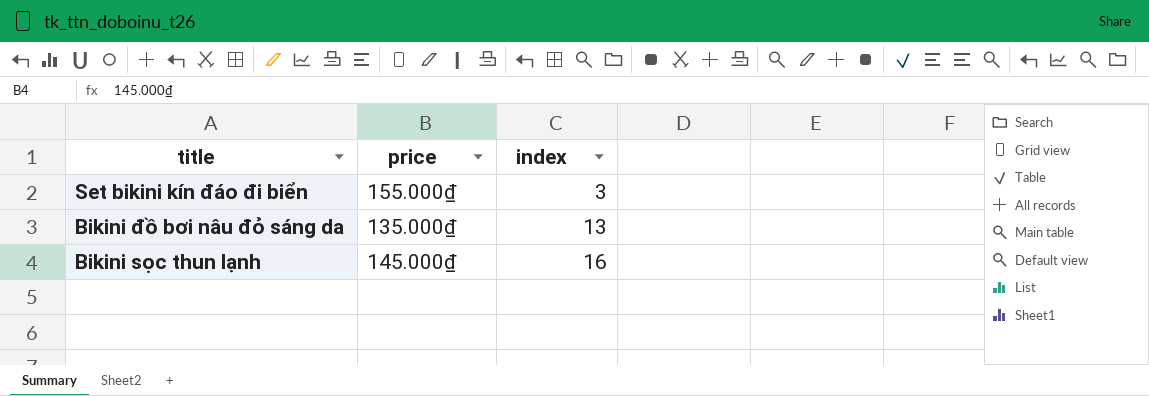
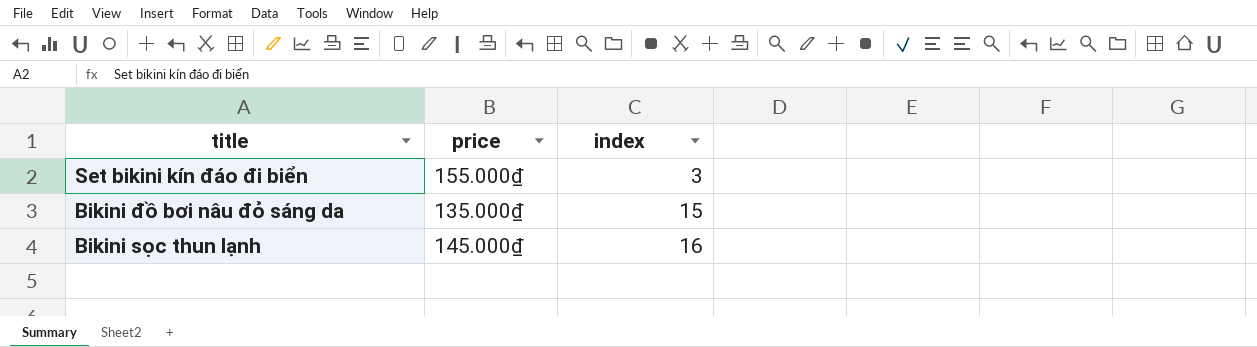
Bikini đồ bơi nâu đỏ sáng da | index: 13 -> 15

